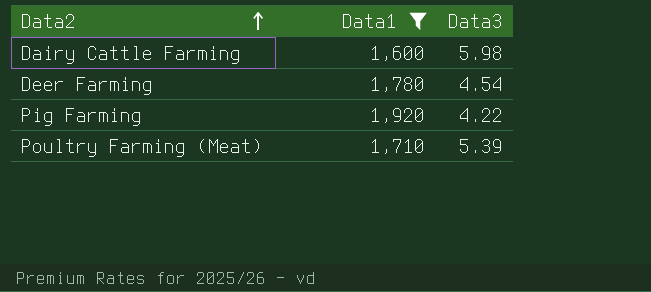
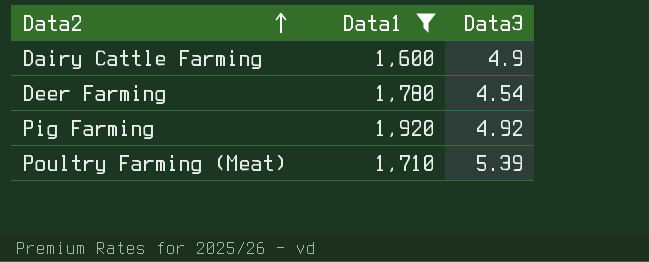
Dairy Cattle Farming | Data3: 5.98 -> 4.9
Pig Farming | Data3: 4.22 -> 4.92

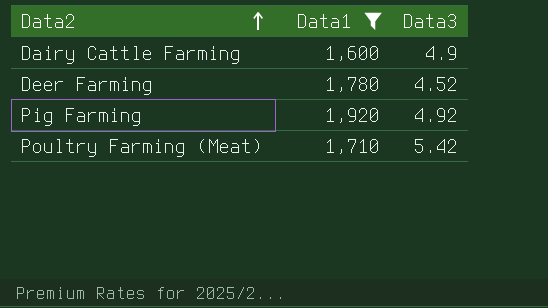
Deer Farming | Data3: 4.54 -> 4.52
Poultry Farming (Meat) | Data3: 5.39 -> 5.42

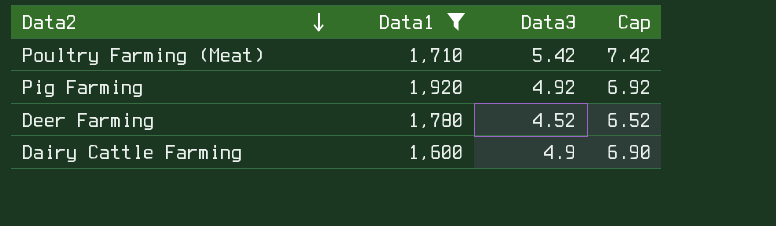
row order: Data2 ascending -> Data2 descending
column Cap | formula: none -> [Data3] + 2

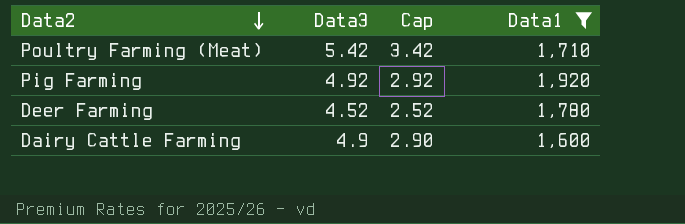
column Cap | formula: [Data3] + 2 -> [Data3] - 2
column Data1 | position: 2 -> 4

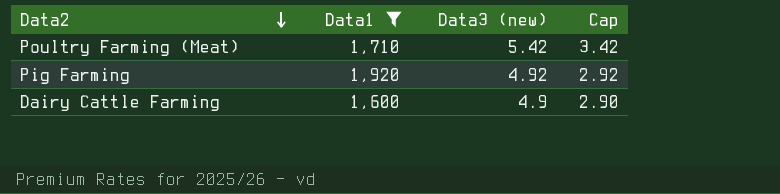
column Data1 | position: 4 -> 2
column name: Data3 -> Data3 (new)
row Deer Farming: 4.52 | 2.52 | 1,780 -> none

